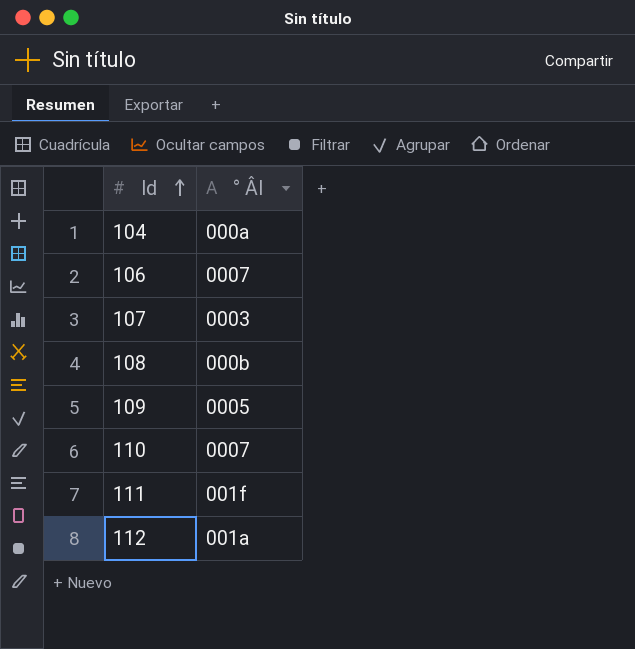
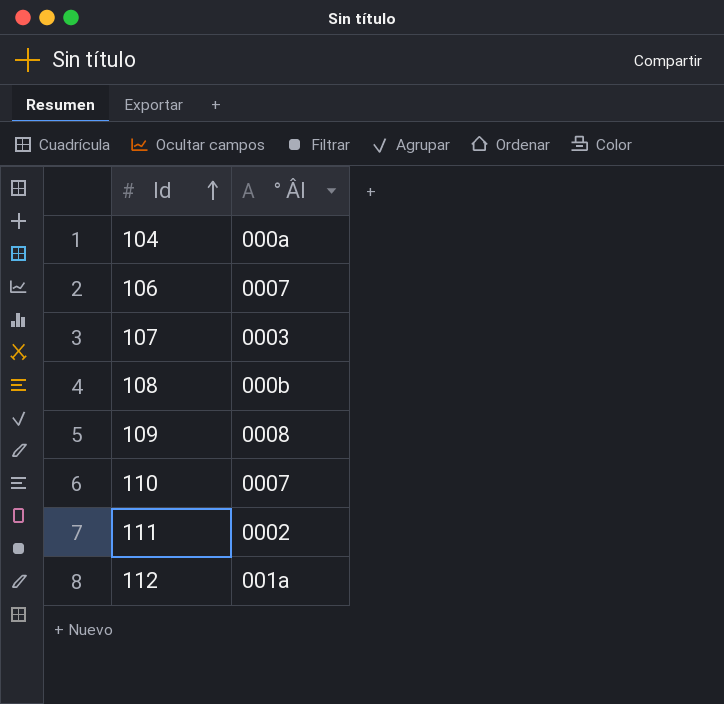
109 | ° ÂI: 0005 -> 0008
111 | ° ÂI: 001f -> 0002

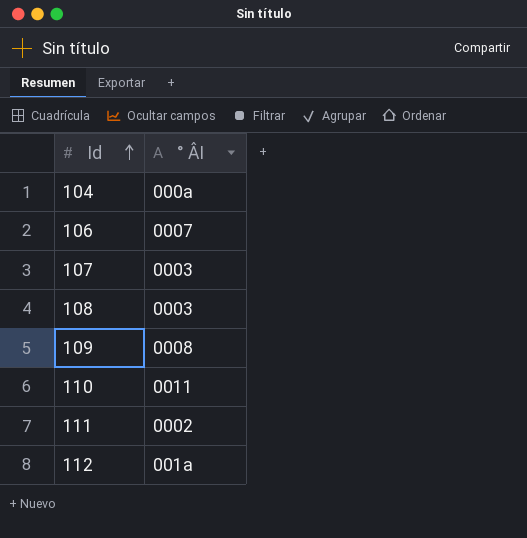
108 | ° ÂI: 000b -> 0003
110 | ° ÂI: 0007 -> 0011

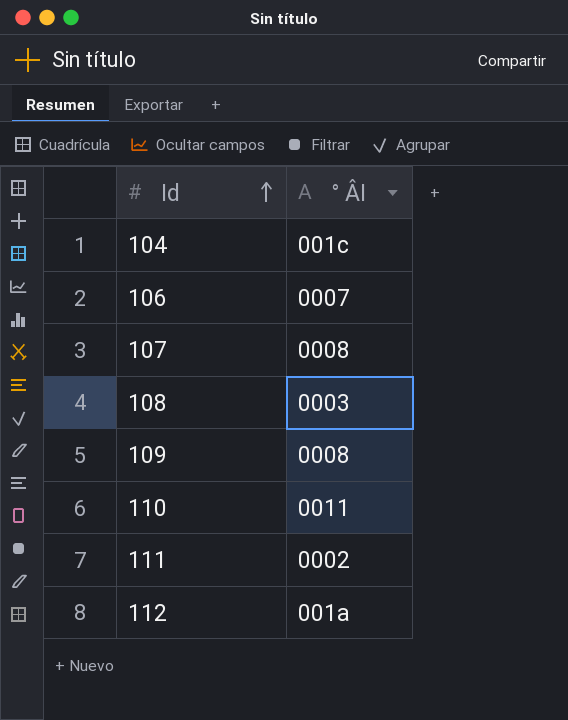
104 | ° ÂI: 000a -> 001c
107 | ° ÂI: 0003 -> 0008

